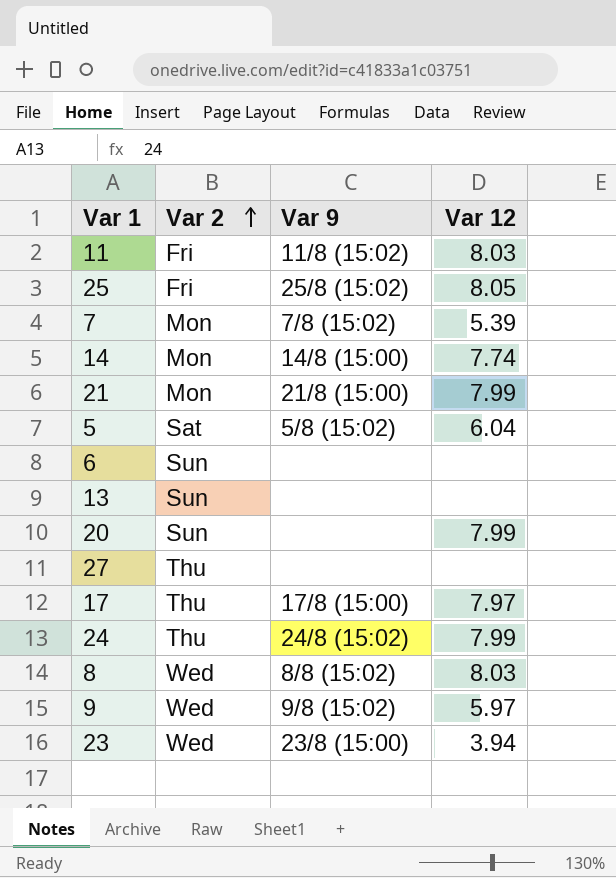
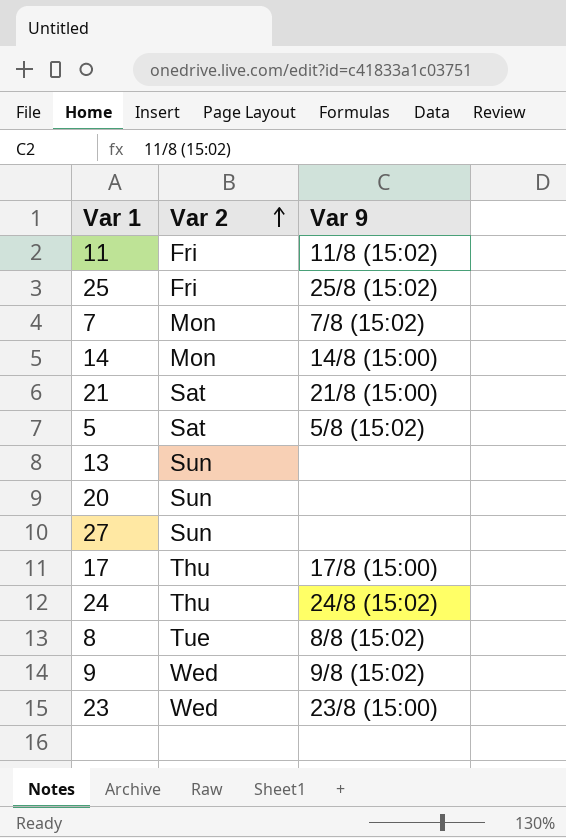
column Var 12 | position: 4 -> none
row 6: Sun | none | none -> none
21 | Var 2: Mon -> Sat
27 | Var 2: Thu -> Sun
8 | Var 2: Wed -> Tue

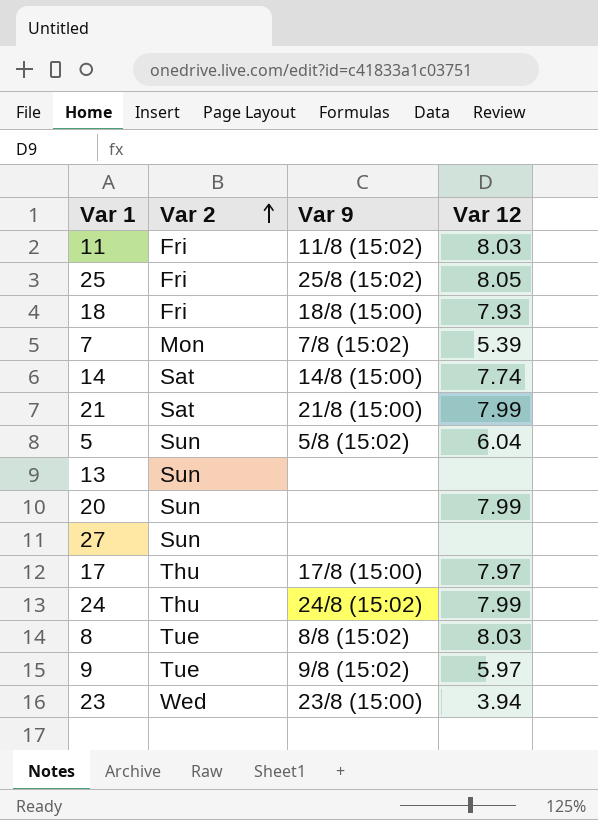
column Var 12 | position: none -> 4
row 18: none -> Fri | 18/8 (15:00) | 7.93
14 | Var 2: Mon -> Sat
5 | Var 2: Sat -> Sun
9 | Var 2: Wed -> Tue

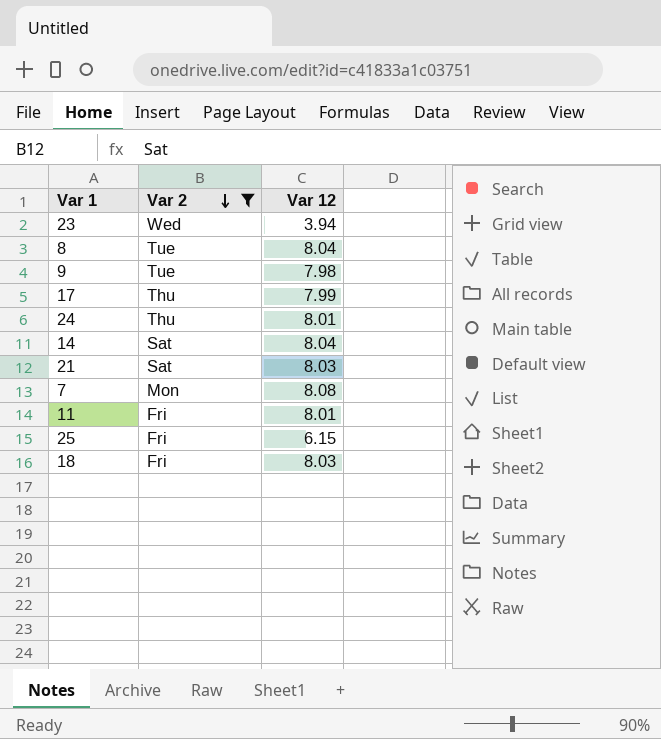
filter: none -> Var 2 != Sun
row order: Var 2 ascending -> Var 2 descending
column Var 9 | position: 3 -> none
8 | Var 12: 8.03 -> 8.04
9 | Var 12: 5.97 -> 7.98
17 | Var 12: 7.97 -> 7.99
24 | Var 12: 7.99 -> 8.01
14 | Var 12: 7.74 -> 8.04
21 | Var 12: 7.99 -> 8.03
7 | Var 12: 5.39 -> 8.08
11 | Var 12: 8.03 -> 8.01
25 | Var 12: 8.05 -> 6.15
18 | Var 12: 7.93 -> 8.03

